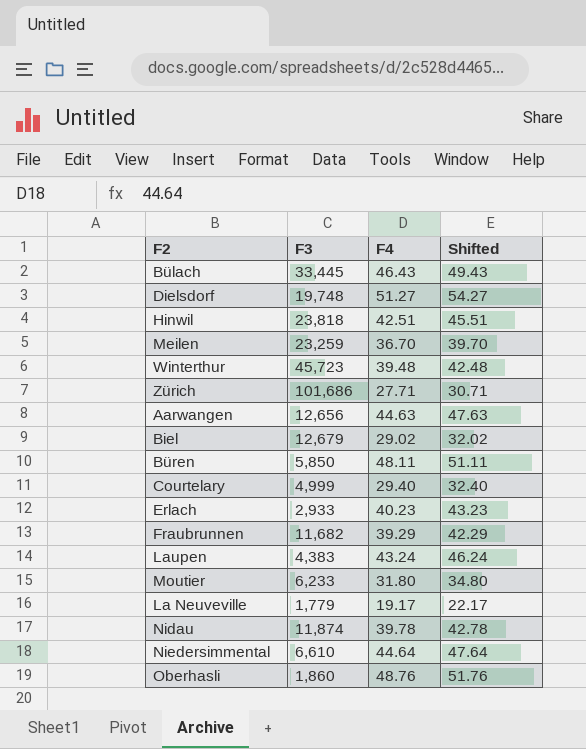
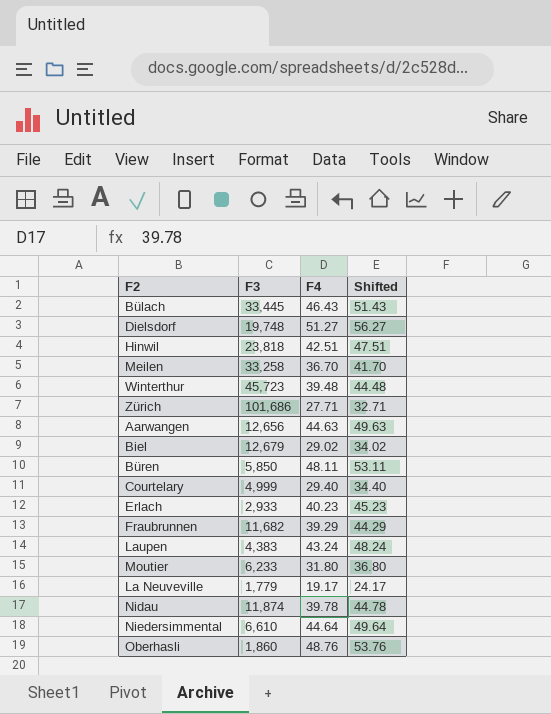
column Shifted | formula: [F4] + 3 -> [F4] + 5
Meilen | F3: 23,259 -> 33,258

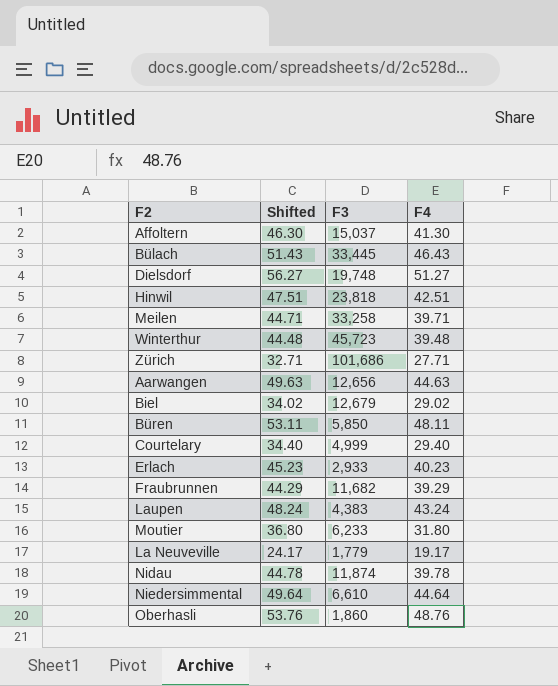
column Shifted | position: 4 -> 2
row Affoltern: none -> 46.30 | 15,037 | 41.30
Meilen | Shifted: 41.70 -> 44.71
Meilen | F4: 36.70 -> 39.71

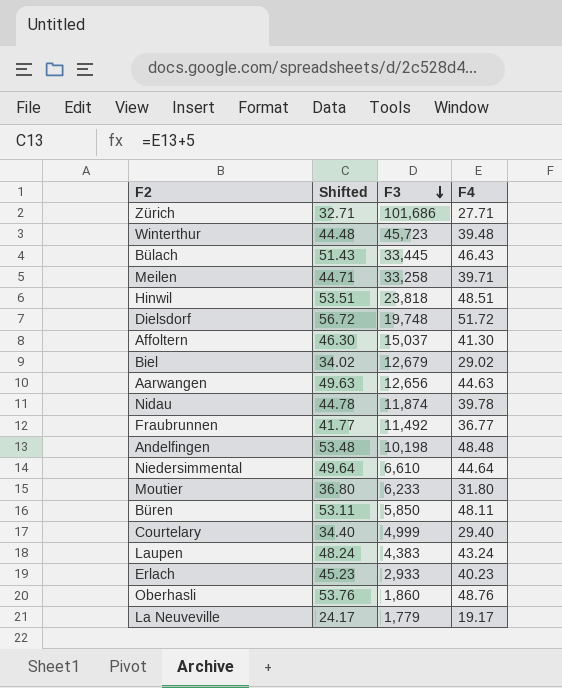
row order: none -> F3 descending
Hinwil | Shifted: 47.51 -> 53.51
Hinwil | F4: 42.51 -> 48.51
Dielsdorf | Shifted: 56.27 -> 56.72
Dielsdorf | F4: 51.27 -> 51.72
Fraubrunnen | Shifted: 44.29 -> 41.77
Fraubrunnen | F3: 11,682 -> 11,492
Fraubrunnen | F4: 39.29 -> 36.77
row Andelfingen: none -> 53.48 | 10,198 | 48.48

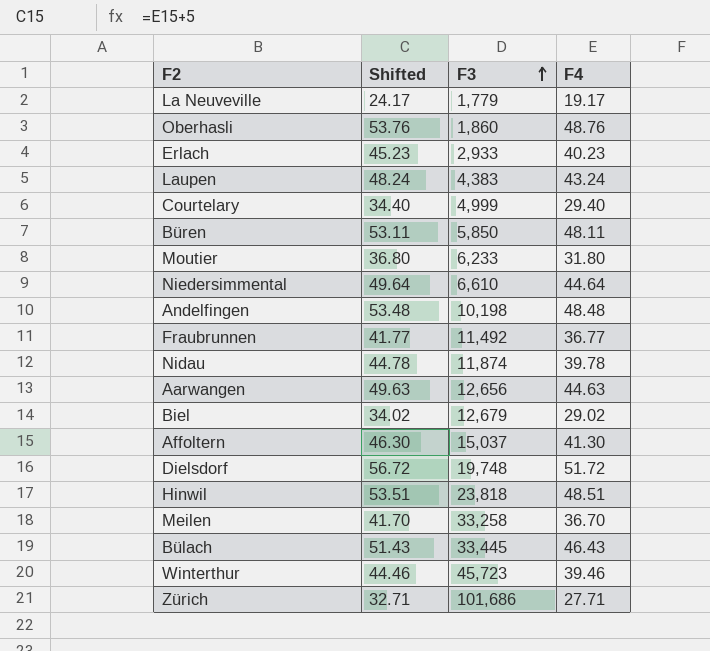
row order: F3 descending -> F3 ascending
Meilen | Shifted: 44.71 -> 41.70
Meilen | F4: 39.71 -> 36.70
Winterthur | Shifted: 44.48 -> 44.46
Winterthur | F4: 39.48 -> 39.46

